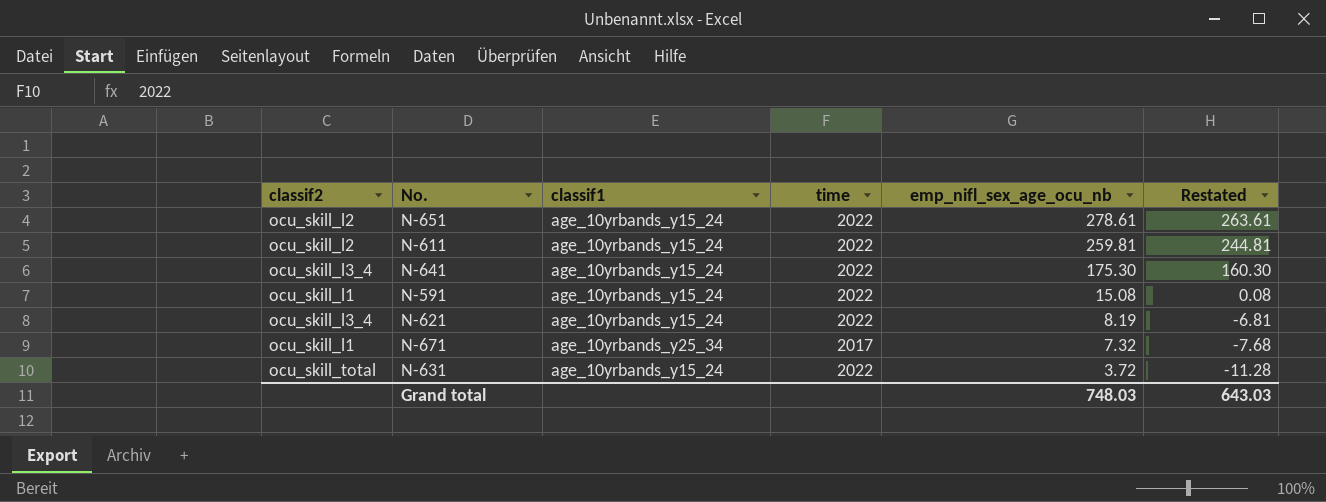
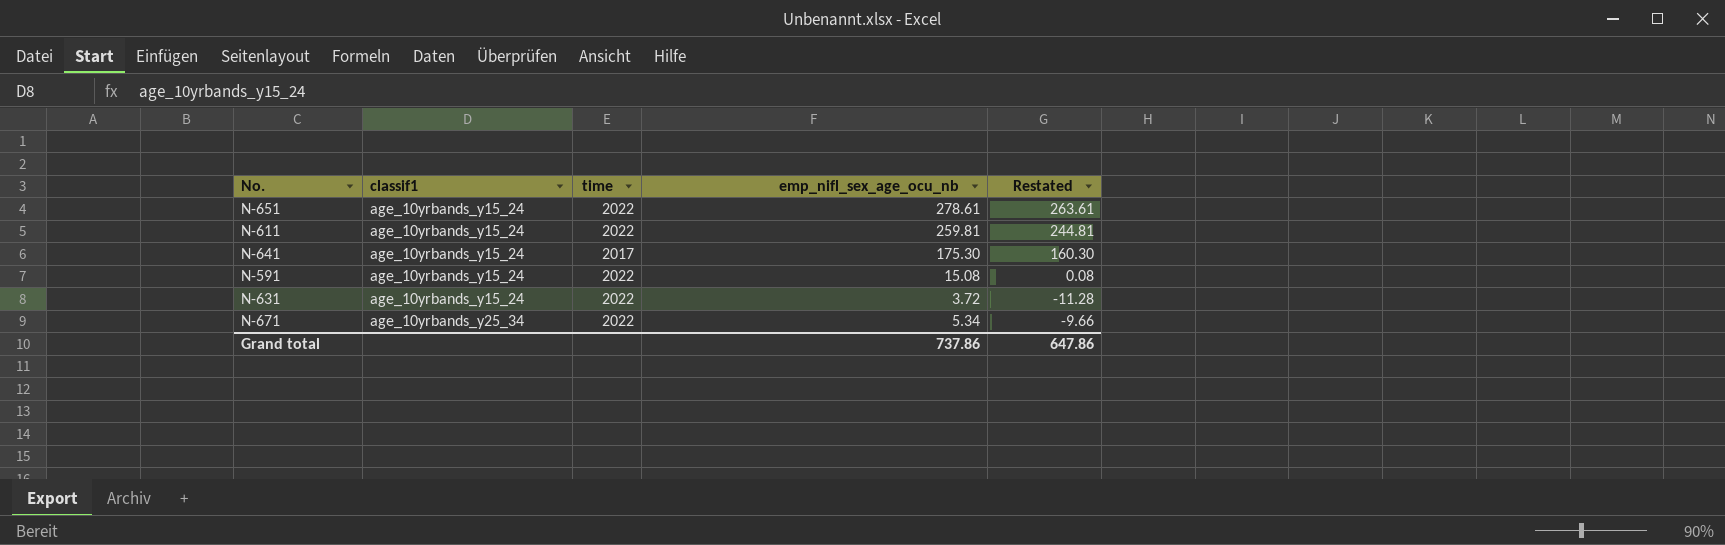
row order: emp_nifl_sex_age_ocu_nb descending -> classif1 ascending
column classif2 | position: 1 -> none
row N-621: ocu_skill_l3_4 | age_10yrbands_y15_24 | 2022 | 8.19 | -6.81 -> none
N-641 | time: 2022 -> 2017
N-671 | time: 2017 -> 2022
N-671 | emp_nifl_sex_age_ocu_nb: 7.32 -> 5.34
N-671 | Restated: -7.68 -> -9.66
Grand total | emp_nifl_sex_age_ocu_nb: 748.03 -> 737.86
Grand total | Restated: 643.03 -> 647.86

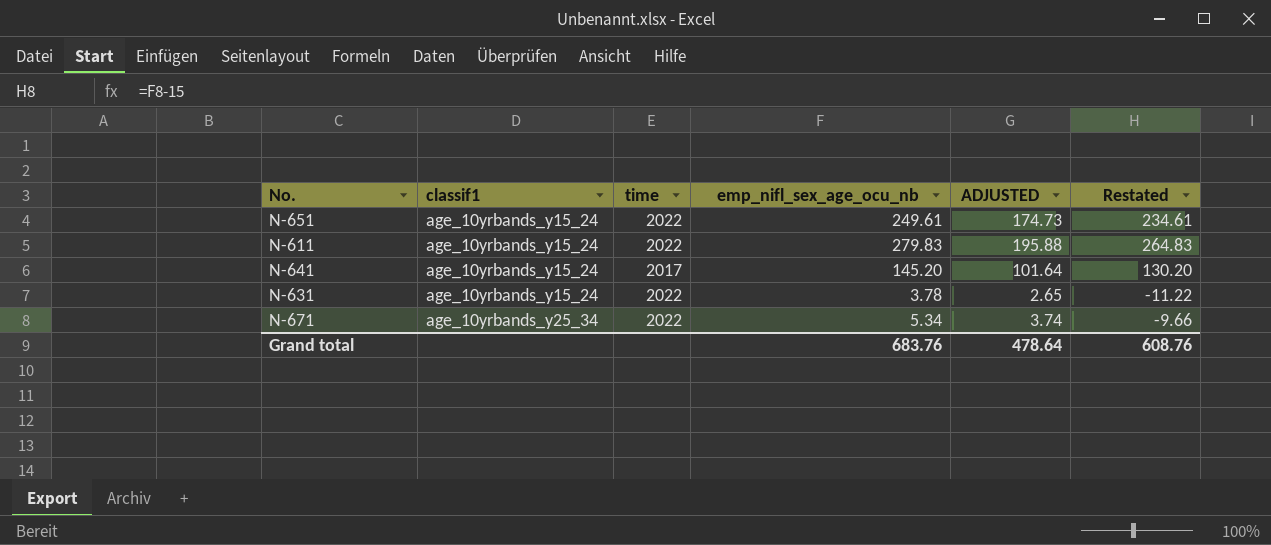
column ADJUSTED | formula: none -> [emp_nifl_sex_age_ocu_nb] * 0.7
row N-591: age_10yrbands_y15_24 | 2022 | 15.08 | 0.08 -> none
N-651 | emp_nifl_sex_age_ocu_nb: 278.61 -> 249.61
N-651 | Restated: 263.61 -> 234.61
N-611 | emp_nifl_sex_age_ocu_nb: 259.81 -> 279.83
N-611 | Restated: 244.81 -> 264.83
N-641 | emp_nifl_sex_age_ocu_nb: 175.30 -> 145.20
N-641 | Restated: 160.30 -> 130.20
N-631 | emp_nifl_sex_age_ocu_nb: 3.72 -> 3.78
N-631 | Restated: -11.28 -> -11.22
Grand total | emp_nifl_sex_age_ocu_nb: 737.86 -> 683.76
Grand total | Restated: 647.86 -> 608.76

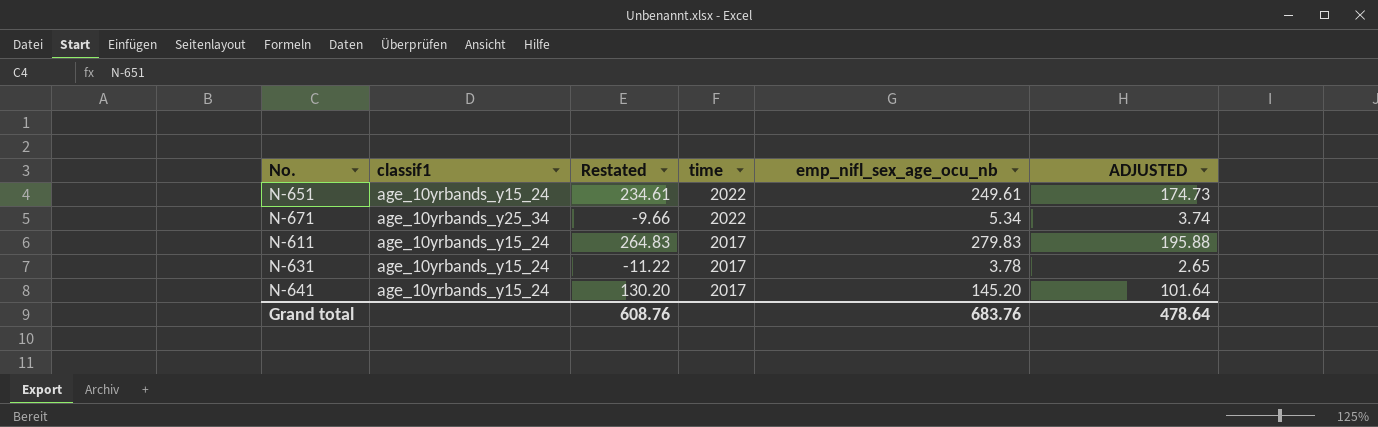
row order: classif1 ascending -> time descending
column Restated | position: 6 -> 3
N-611 | time: 2022 -> 2017
N-631 | time: 2022 -> 2017

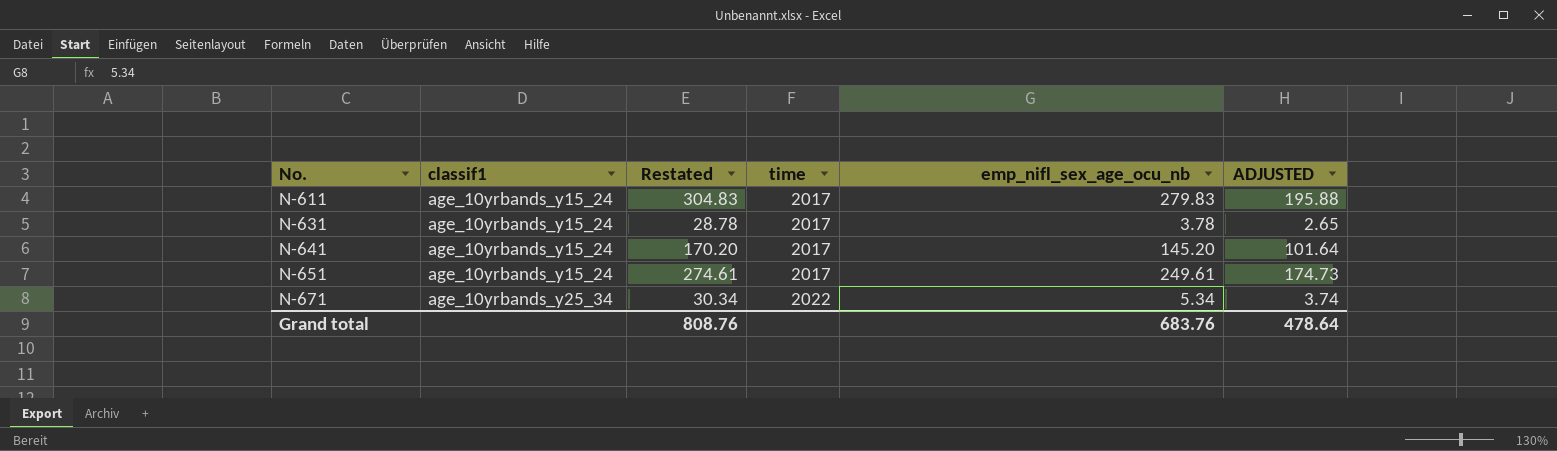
row order: time descending -> No. ascending
column Restated | formula: [emp_nifl_sex_age_ocu_nb] - 15 -> [emp_nifl_sex_age_ocu_nb] + 25
N-651 | time: 2022 -> 2017
Grand total | Restated: 608.76 -> 808.76

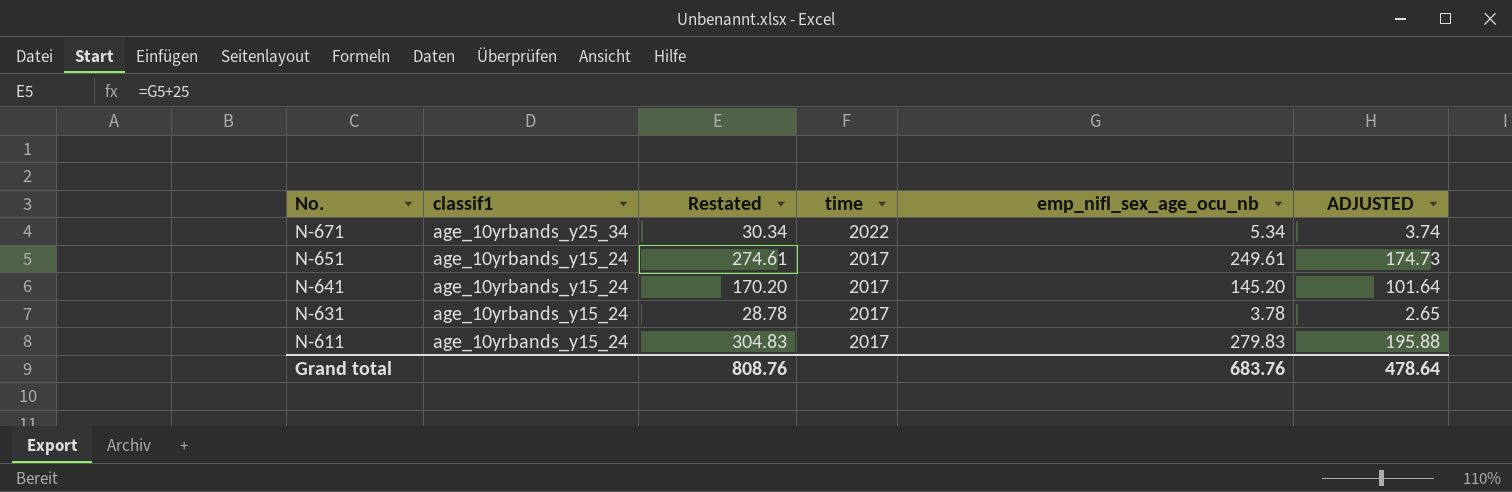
row order: No. ascending -> No. descending

